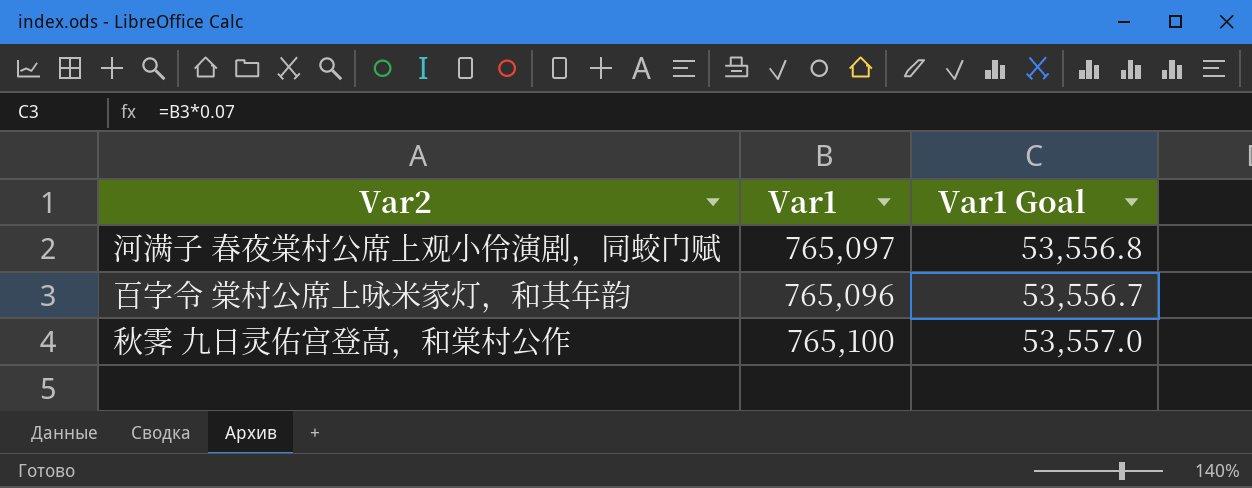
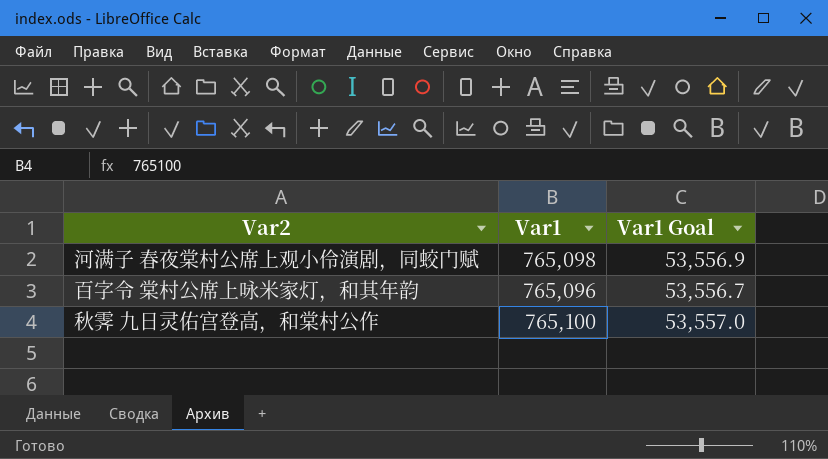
河满子 春夜棠村公席上观小伶演剧，同蛟门赋 | Var1: 765,097 -> 765,098
河满子 春夜棠村公席上观小伶演剧，同蛟门赋 | Var1 Goal: 53,556.8 -> 53,556.9

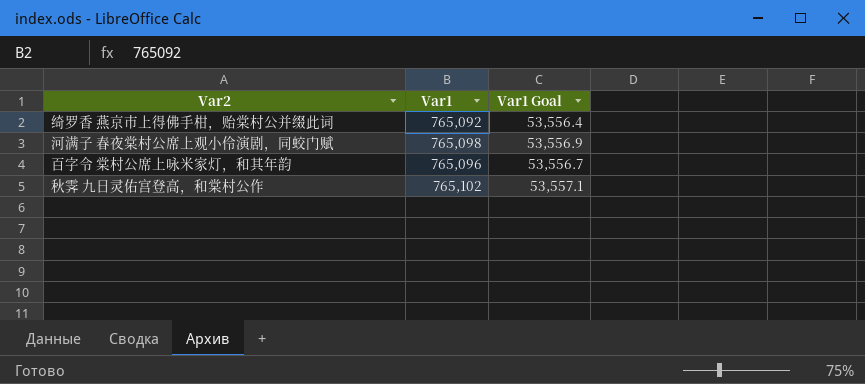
row 绮罗香 燕京市上得佛手柑，贻棠村公并缀此词: none -> 765,092 | 53,556.4
秋霁 九日灵佑宫登高，和棠村公作 | Var1: 765,100 -> 765,102
秋霁 九日灵佑宫登高，和棠村公作 | Var1 Goal: 53,557.0 -> 53,557.1

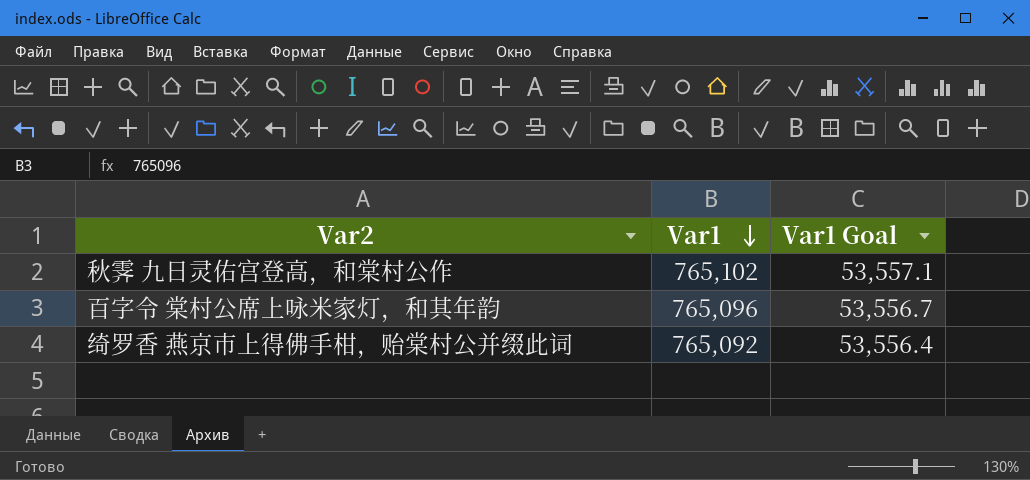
row order: none -> Var1 descending
row 河满子 春夜棠村公席上观小伶演剧，同蛟门赋: 765,098 | 53,556.9 -> none

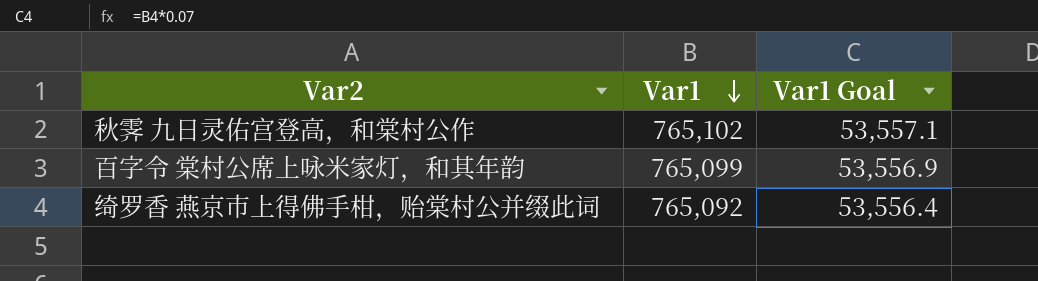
百字令 棠村公席上咏米家灯，和其年韵 | Var1: 765,096 -> 765,099
百字令 棠村公席上咏米家灯，和其年韵 | Var1 Goal: 53,556.7 -> 53,556.9

